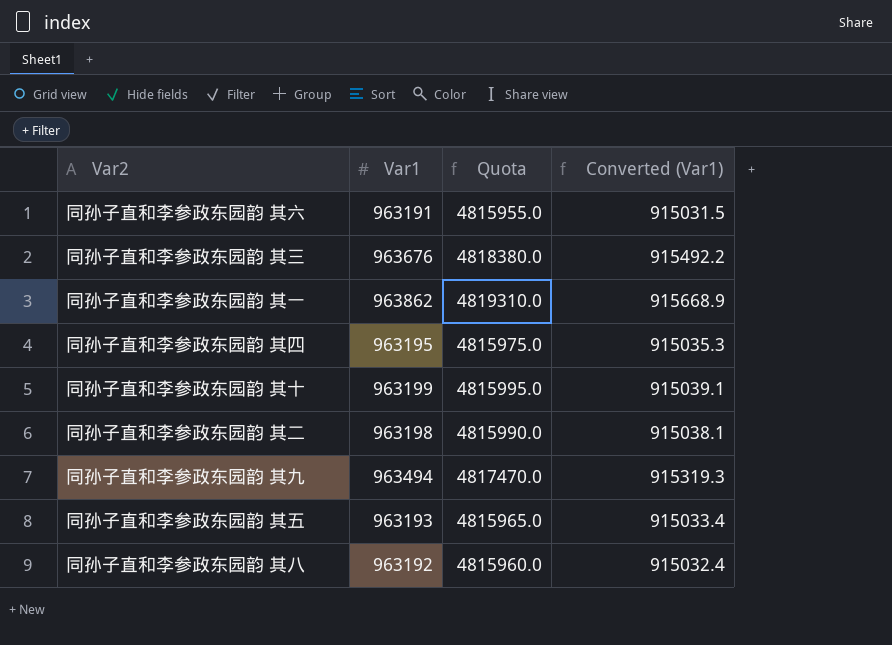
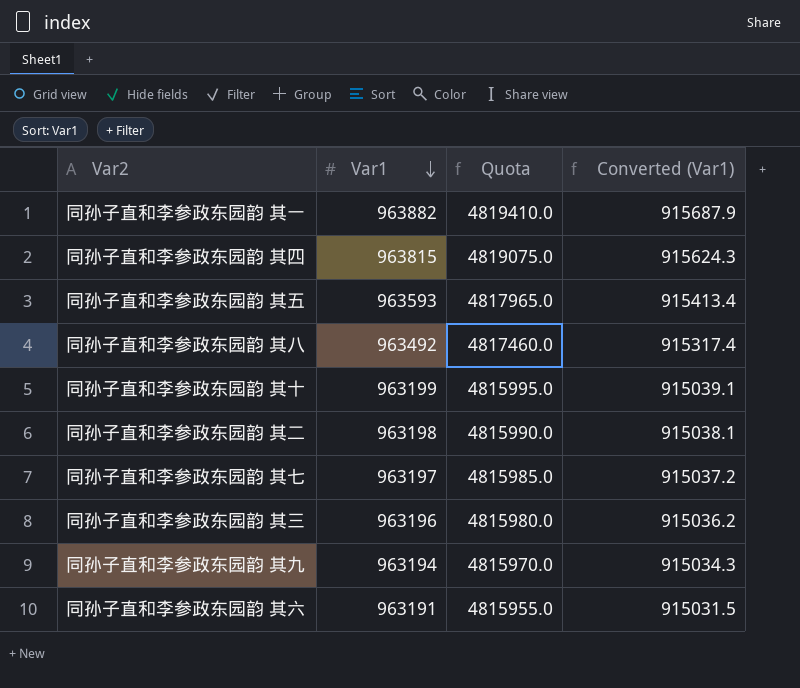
row order: none -> Var1 descending
同孙子直和李参政东园韵 其一 | Var1: 963862 -> 963882
同孙子直和李参政东园韵 其一 | Quota: 4819310.0 -> 4819410.0
同孙子直和李参政东园韵 其一 | Converted (Var1): 915668.9 -> 915687.9
同孙子直和李参政东园韵 其四 | Var1: 963195 -> 963815
同孙子直和李参政东园韵 其四 | Quota: 4815975.0 -> 4819075.0
同孙子直和李参政东园韵 其四 | Converted (Var1): 915035.3 -> 915624.3
同孙子直和李参政东园韵 其五 | Var1: 963193 -> 963593
同孙子直和李参政东园韵 其五 | Quota: 4815965.0 -> 4817965.0
同孙子直和李参政东园韵 其五 | Converted (Var1): 915033.4 -> 915413.4
同孙子直和李参政东园韵 其八 | Var1: 963192 -> 963492
同孙子直和李参政东园韵 其八 | Quota: 4815960.0 -> 4817460.0
同孙子直和李参政东园韵 其八 | Converted (Var1): 915032.4 -> 915317.4
row 同孙子直和李参政东园韵 其七: none -> 963197 | 4815985.0 | 915037.2
同孙子直和李参政东园韵 其三 | Var1: 963676 -> 963196
同孙子直和李参政东园韵 其三 | Quota: 4818380.0 -> 4815980.0
同孙子直和李参政东园韵 其三 | Converted (Var1): 915492.2 -> 915036.2
同孙子直和李参政东园韵 其九 | Var1: 963494 -> 963194
同孙子直和李参政东园韵 其九 | Quota: 4817470.0 -> 4815970.0
同孙子直和李参政东园韵 其九 | Converted (Var1): 915319.3 -> 915034.3

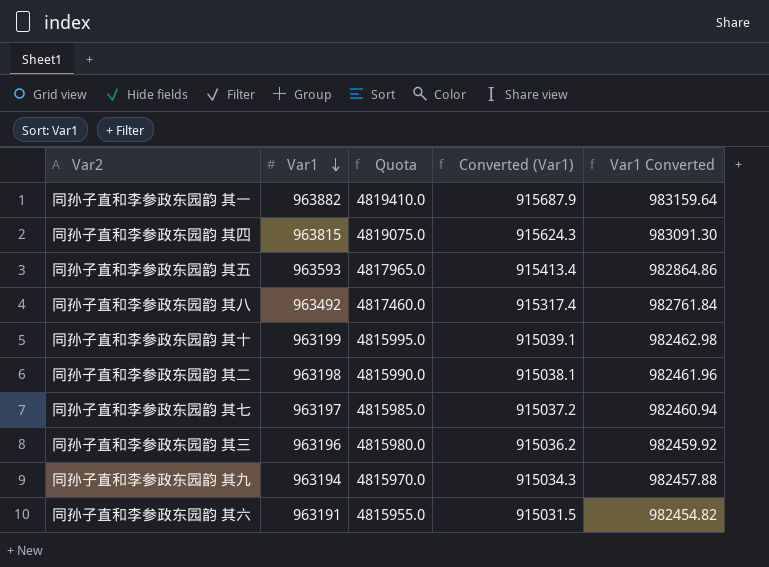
column Var1 Converted | formula: none -> [Var1] * 1.02

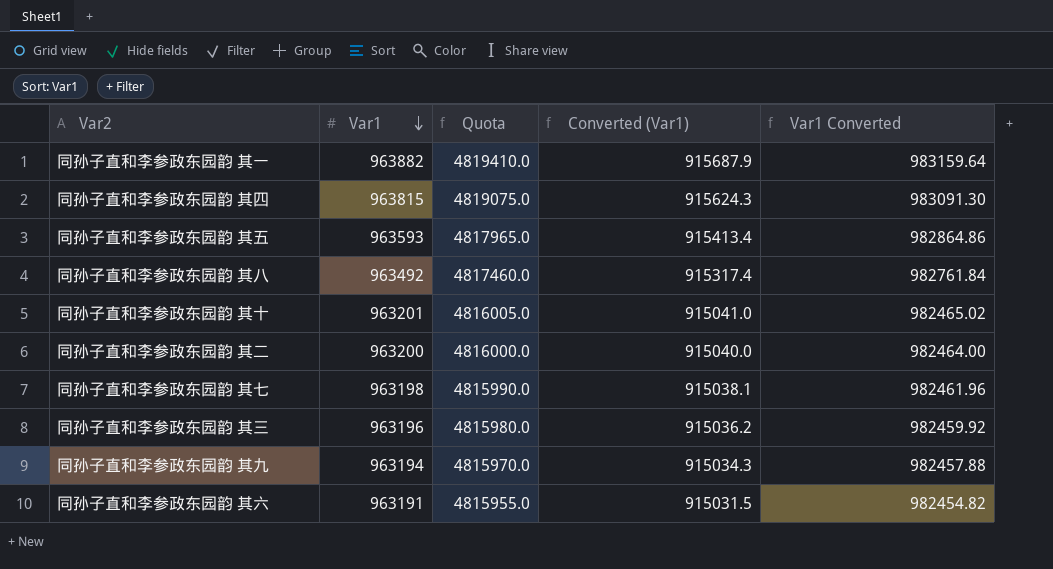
同孙子直和李参政东园韵 其十 | Var1: 963199 -> 963201
同孙子直和李参政东园韵 其十 | Quota: 4815995.0 -> 4816005.0
同孙子直和李参政东园韵 其十 | Converted (Var1): 915039.1 -> 915041.0
同孙子直和李参政东园韵 其十 | Var1 Converted: 982462.98 -> 982465.02
同孙子直和李参政东园韵 其二 | Var1: 963198 -> 963200
同孙子直和李参政东园韵 其二 | Quota: 4815990.0 -> 4816000.0
同孙子直和李参政东园韵 其二 | Converted (Var1): 915038.1 -> 915040.0
同孙子直和李参政东园韵 其二 | Var1 Converted: 982461.96 -> 982464.00
同孙子直和李参政东园韵 其七 | Var1: 963197 -> 963198
同孙子直和李参政东园韵 其七 | Quota: 4815985.0 -> 4815990.0
同孙子直和李参政东园韵 其七 | Converted (Var1): 915037.2 -> 915038.1
同孙子直和李参政东园韵 其七 | Var1 Converted: 982460.94 -> 982461.96

